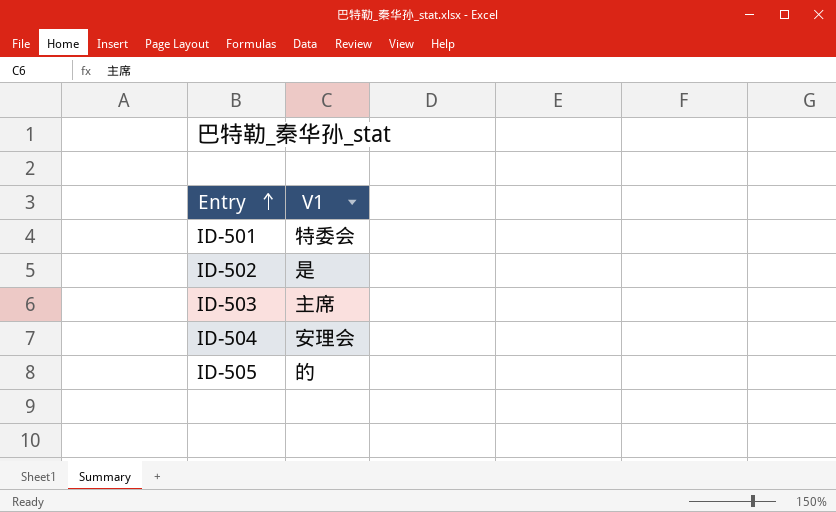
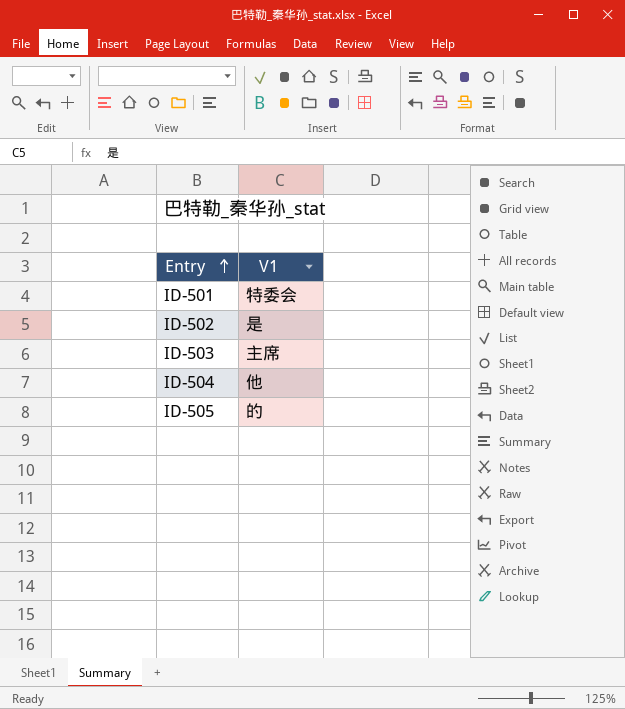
ID-504 | V1: 安理会 -> 他

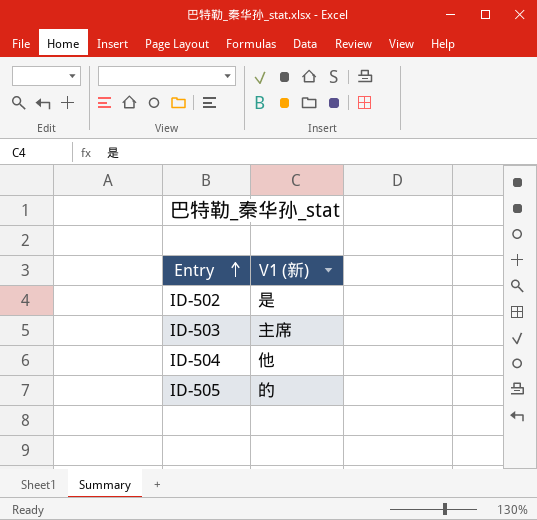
column name: V1 -> V1 (新)
row ID-501: 特委会 -> none

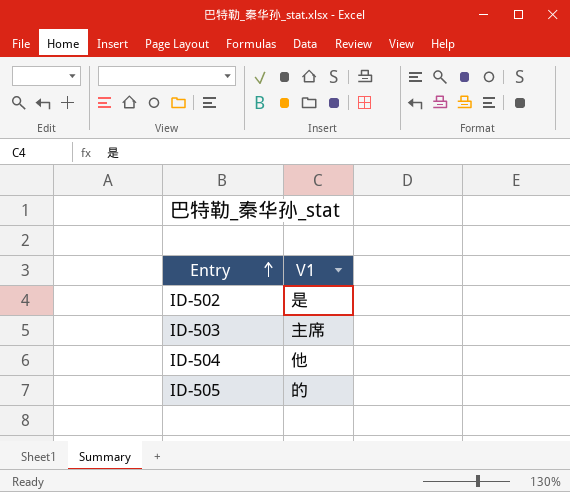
column name: V1 (新) -> V1

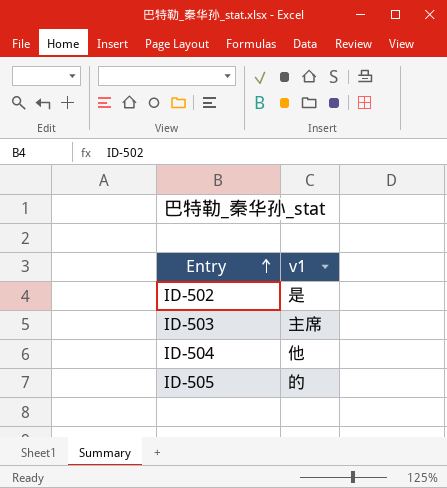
column name: V1 -> v1

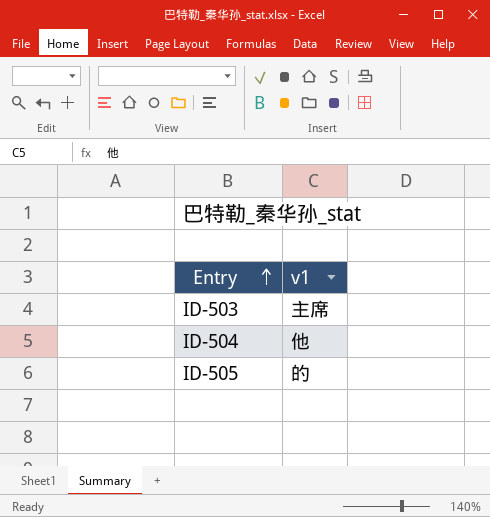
row ID-502: 是 -> none

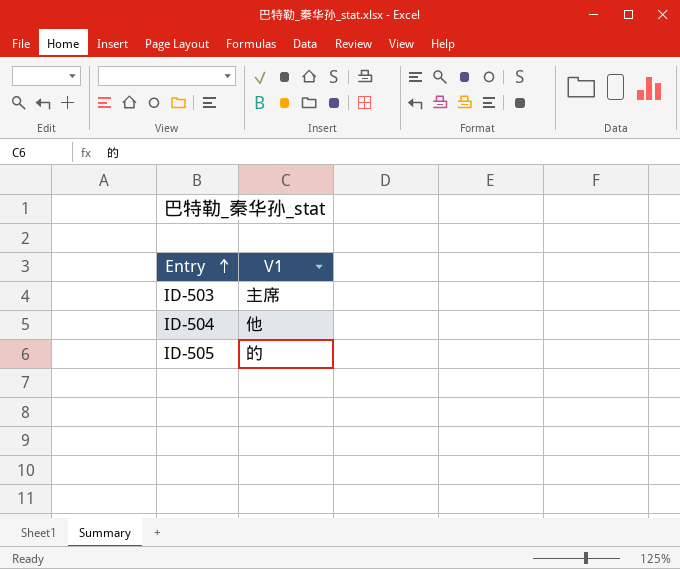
column name: v1 -> V1

